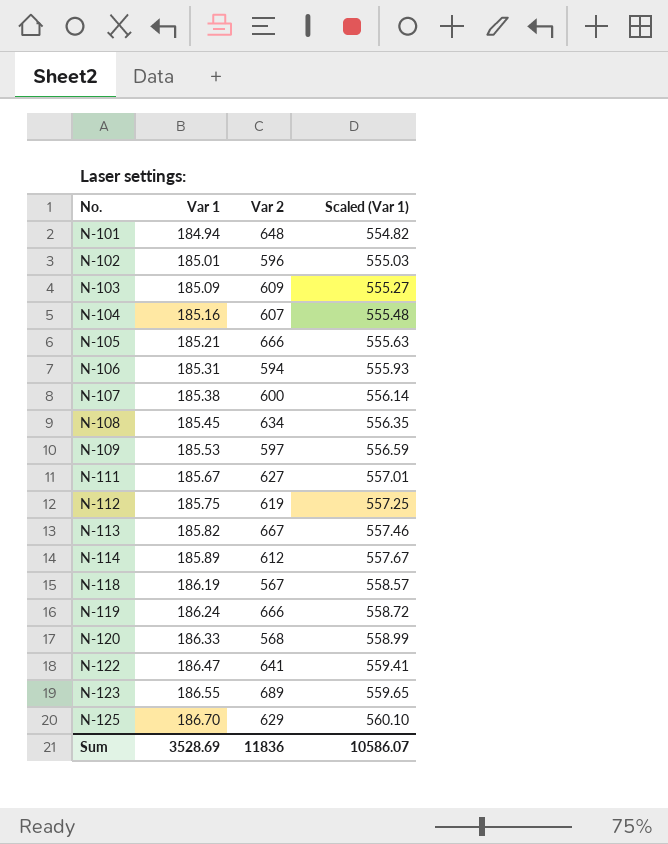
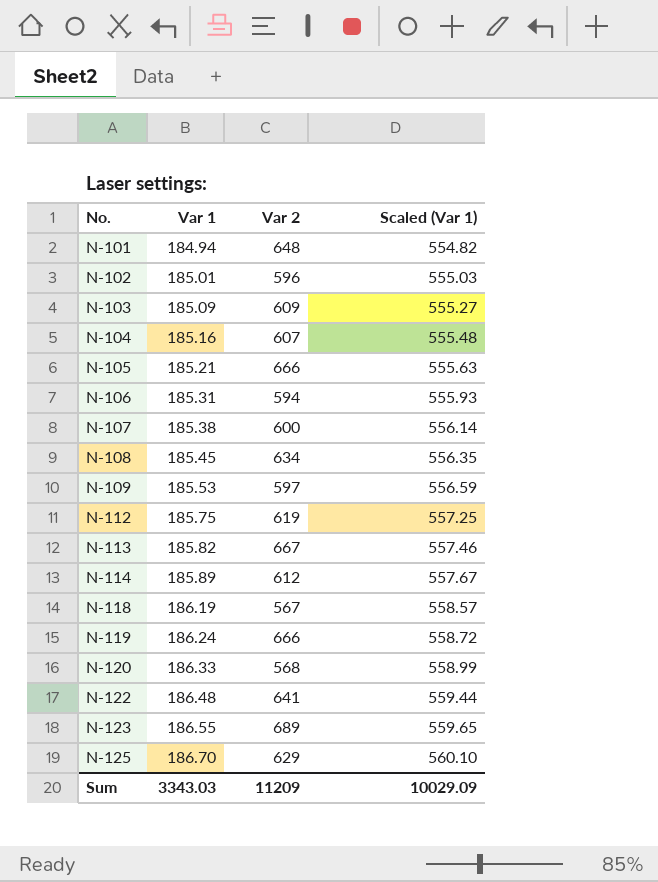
row N-111: 185.67 | 627 | 557.01 -> none
N-122 | Var 1: 186.47 -> 186.48
N-122 | Scaled (Var 1): 559.41 -> 559.44
Sum | Var 1: 3528.69 -> 3343.03
Sum | Var 2: 11836 -> 11209
Sum | Scaled (Var 1): 10586.07 -> 10029.09

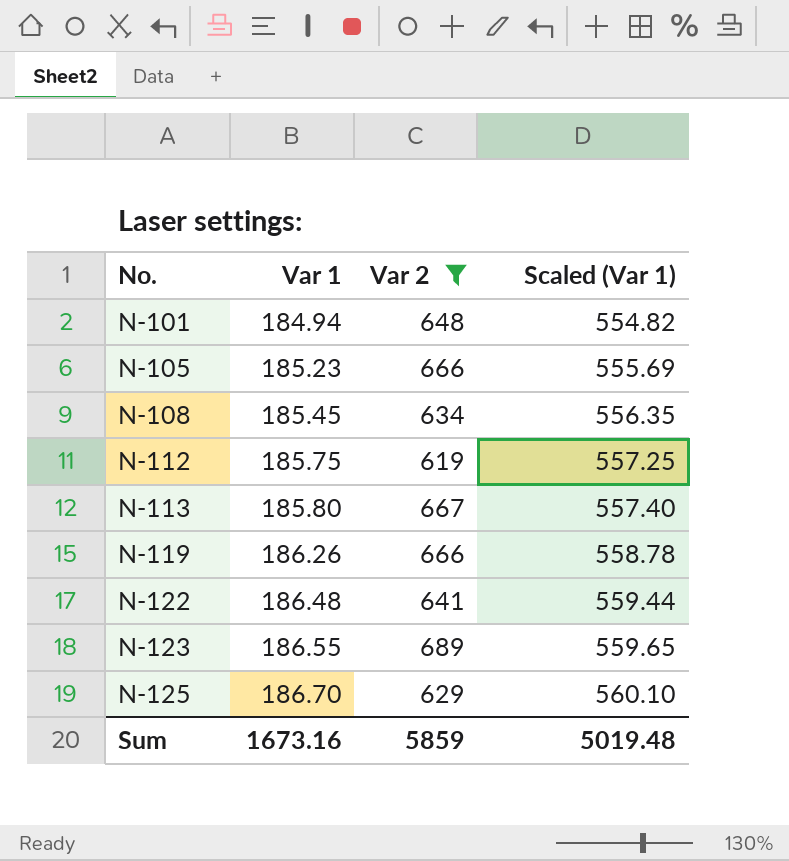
filter: none -> Var 2 >= 619
N-105 | Var 1: 185.21 -> 185.23
N-105 | Scaled (Var 1): 555.63 -> 555.69
N-113 | Var 1: 185.82 -> 185.80
N-113 | Scaled (Var 1): 557.46 -> 557.40
N-119 | Var 1: 186.24 -> 186.26
N-119 | Scaled (Var 1): 558.72 -> 558.78
Sum | Var 1: 3343.03 -> 1673.16
Sum | Var 2: 11209 -> 5859
Sum | Scaled (Var 1): 10029.09 -> 5019.48

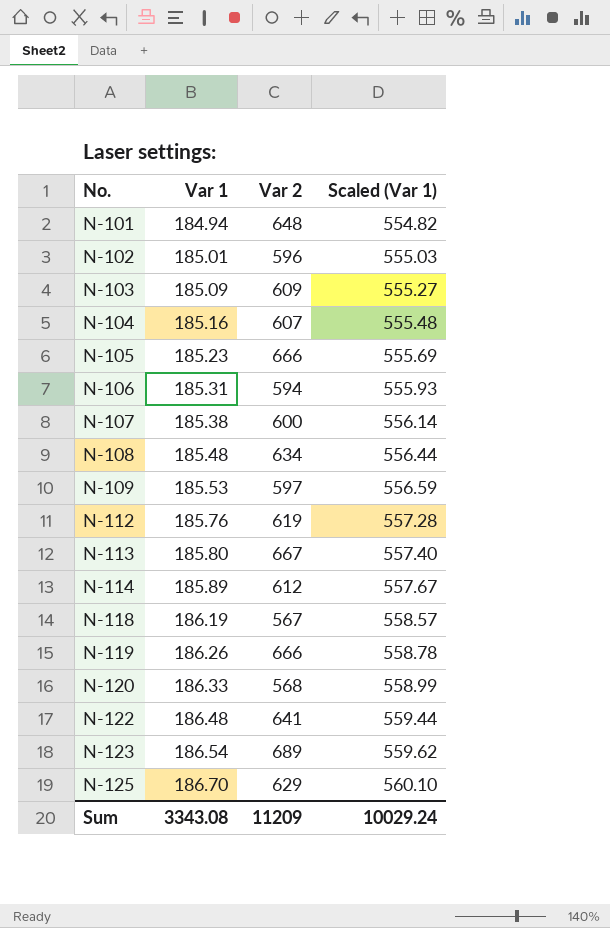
filter: Var 2 >= 619 -> none
N-108 | Var 1: 185.45 -> 185.48
N-108 | Scaled (Var 1): 556.35 -> 556.44
N-112 | Var 1: 185.75 -> 185.76
N-112 | Scaled (Var 1): 557.25 -> 557.28
N-123 | Var 1: 186.55 -> 186.54
N-123 | Scaled (Var 1): 559.65 -> 559.62
Sum | Var 1: 1673.16 -> 3343.08
Sum | Var 2: 5859 -> 11209
Sum | Scaled (Var 1): 5019.48 -> 10029.24

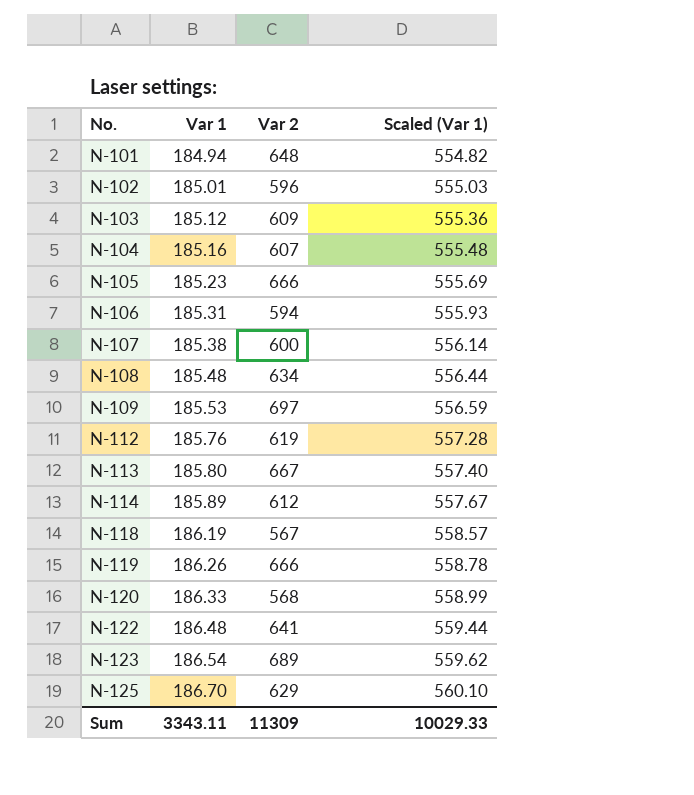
N-103 | Var 1: 185.09 -> 185.12
N-103 | Scaled (Var 1): 555.27 -> 555.36
N-109 | Var 2: 597 -> 697
Sum | Var 1: 3343.08 -> 3343.11
Sum | Var 2: 11209 -> 11309
Sum | Scaled (Var 1): 10029.24 -> 10029.33

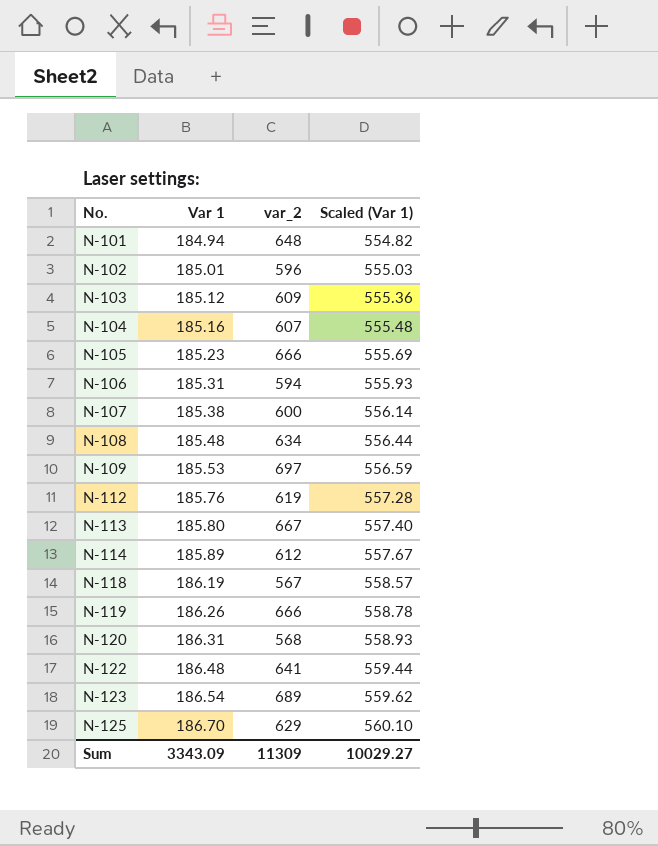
column name: Var 2 -> var_2
N-120 | Var 1: 186.33 -> 186.31
N-120 | Scaled (Var 1): 558.99 -> 558.93
Sum | Var 1: 3343.11 -> 3343.09
Sum | Scaled (Var 1): 10029.33 -> 10029.27

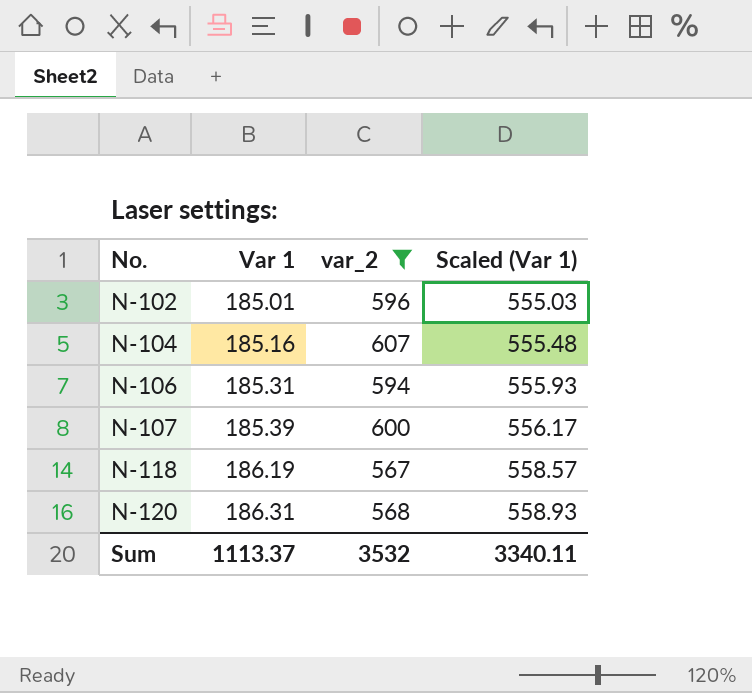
filter: none -> var_2 <= 607
N-107 | Var 1: 185.38 -> 185.39
N-107 | Scaled (Var 1): 556.14 -> 556.17
Sum | Var 1: 3343.09 -> 1113.37
Sum | var_2: 11309 -> 3532
Sum | Scaled (Var 1): 10029.27 -> 3340.11

